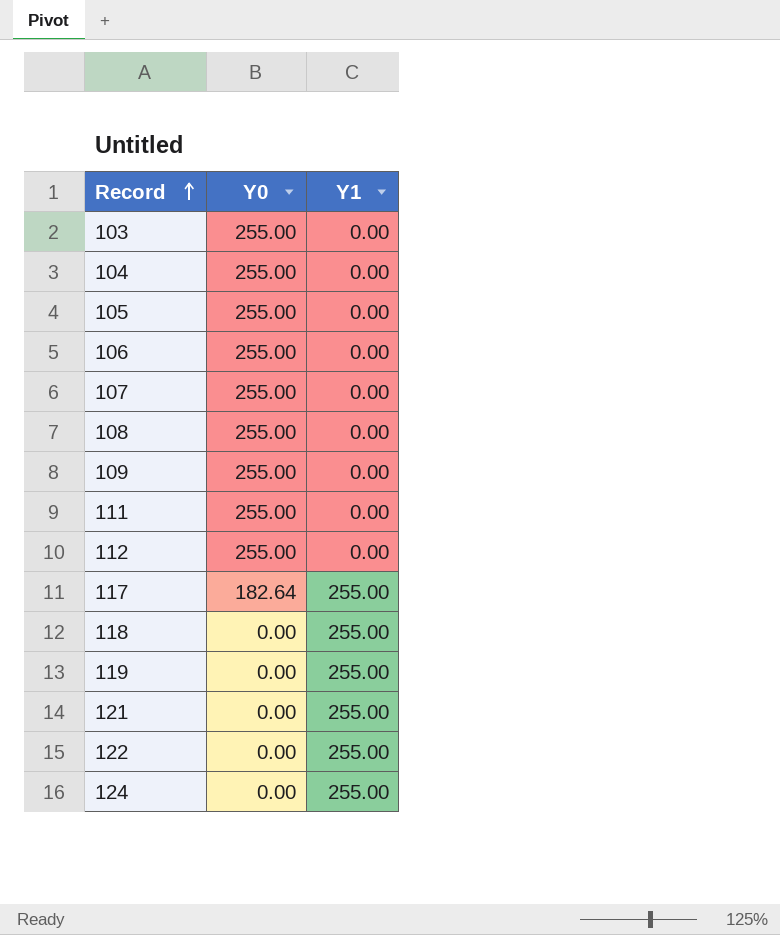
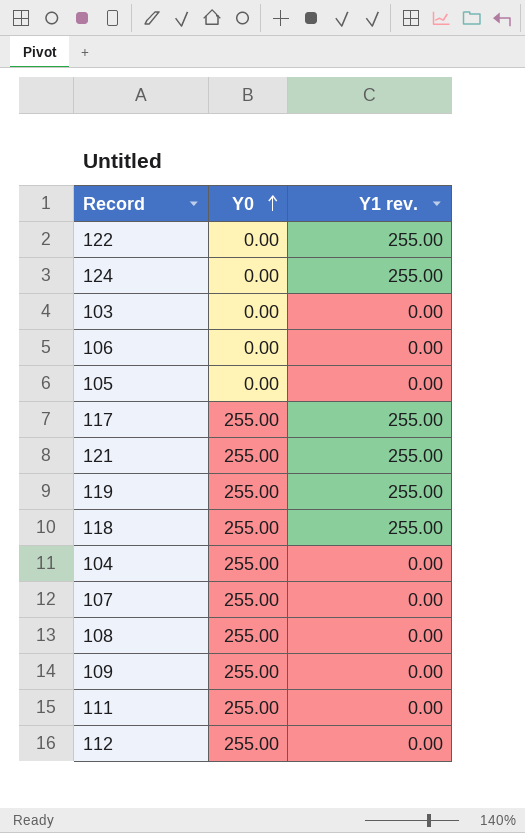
row order: Record ascending -> Y0 ascending
column name: Y1 -> Y1 rev.
103 | Y0: 255.00 -> 0.00
106 | Y0: 255.00 -> 0.00
105 | Y0: 255.00 -> 0.00
117 | Y0: 182.64 -> 255.00
121 | Y0: 0.00 -> 255.00
119 | Y0: 0.00 -> 255.00
118 | Y0: 0.00 -> 255.00

